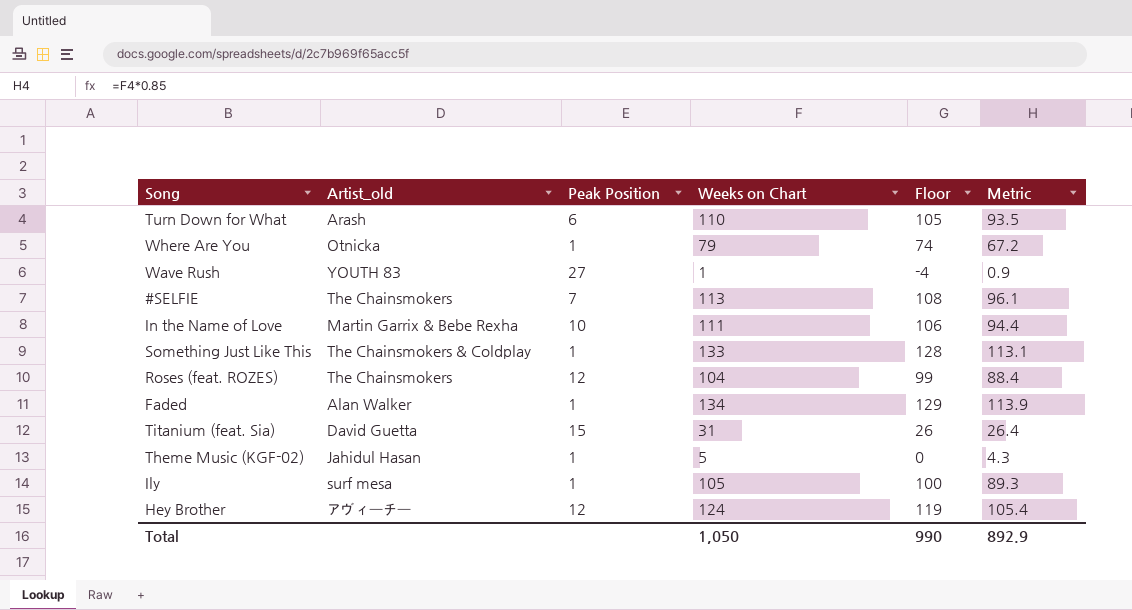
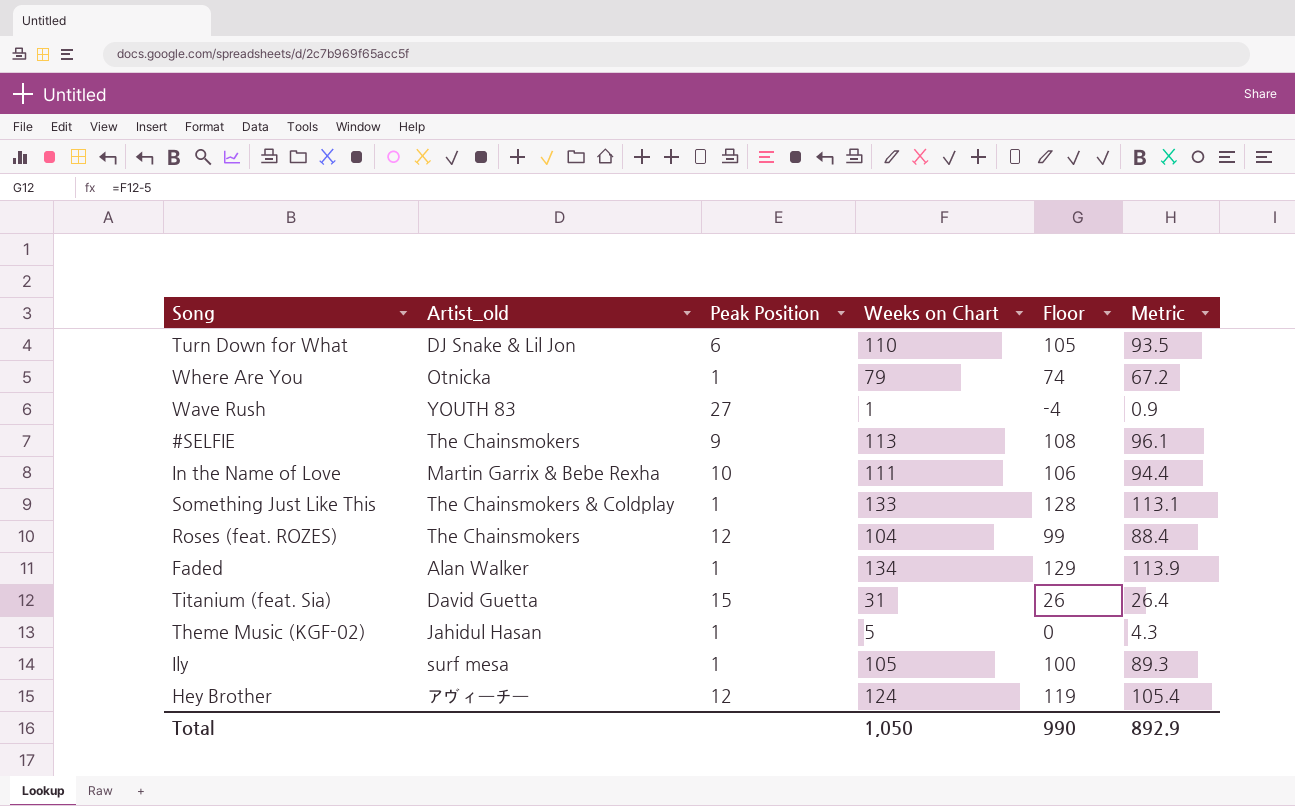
Turn Down for What | Artist_old: Arash -> DJ Snake & Lil Jon
#SELFIE | Peak Position: 7 -> 9

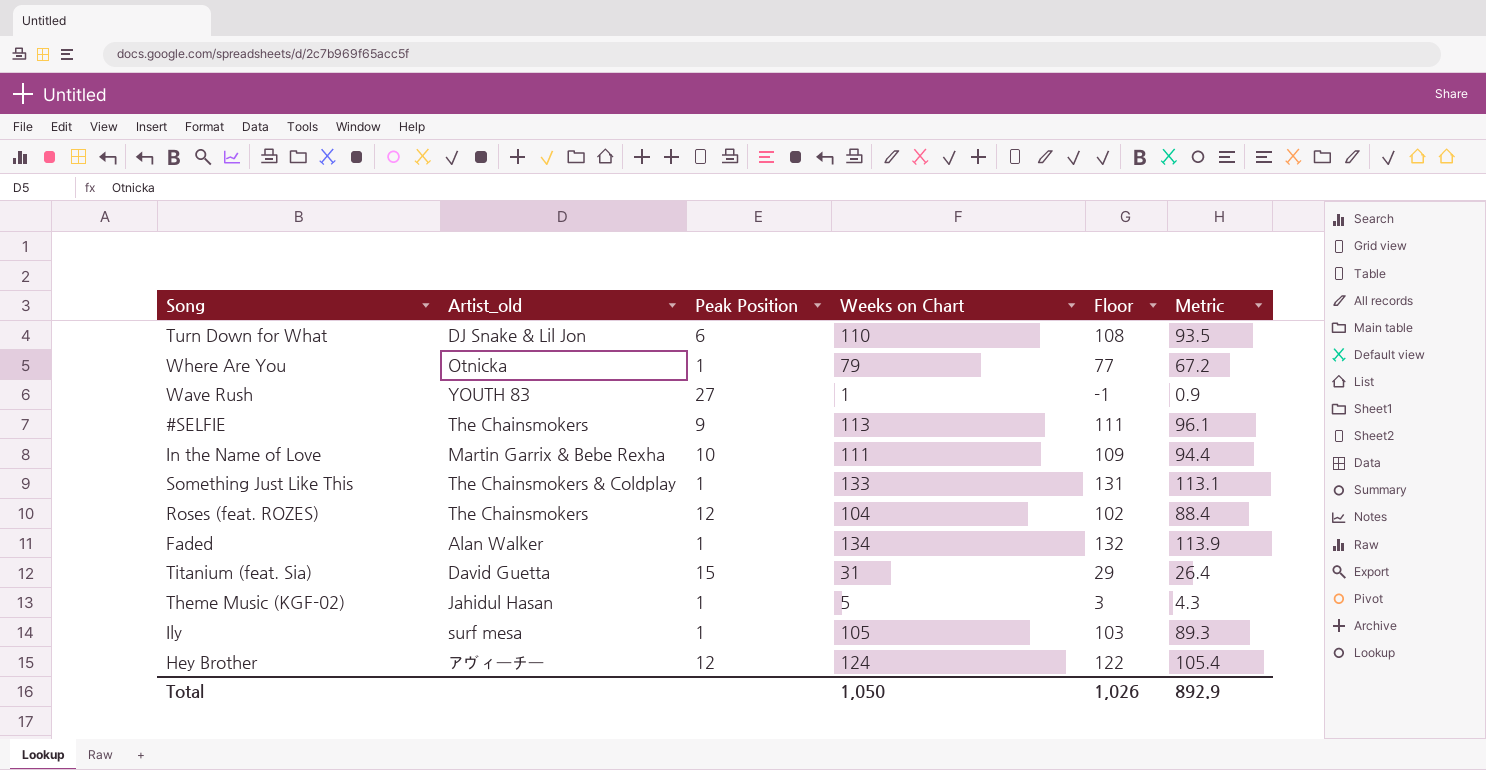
column Floor | formula: [Weeks on Chart] - 5 -> [Weeks on Chart] - 2
Total | Floor: 990 -> 1,026

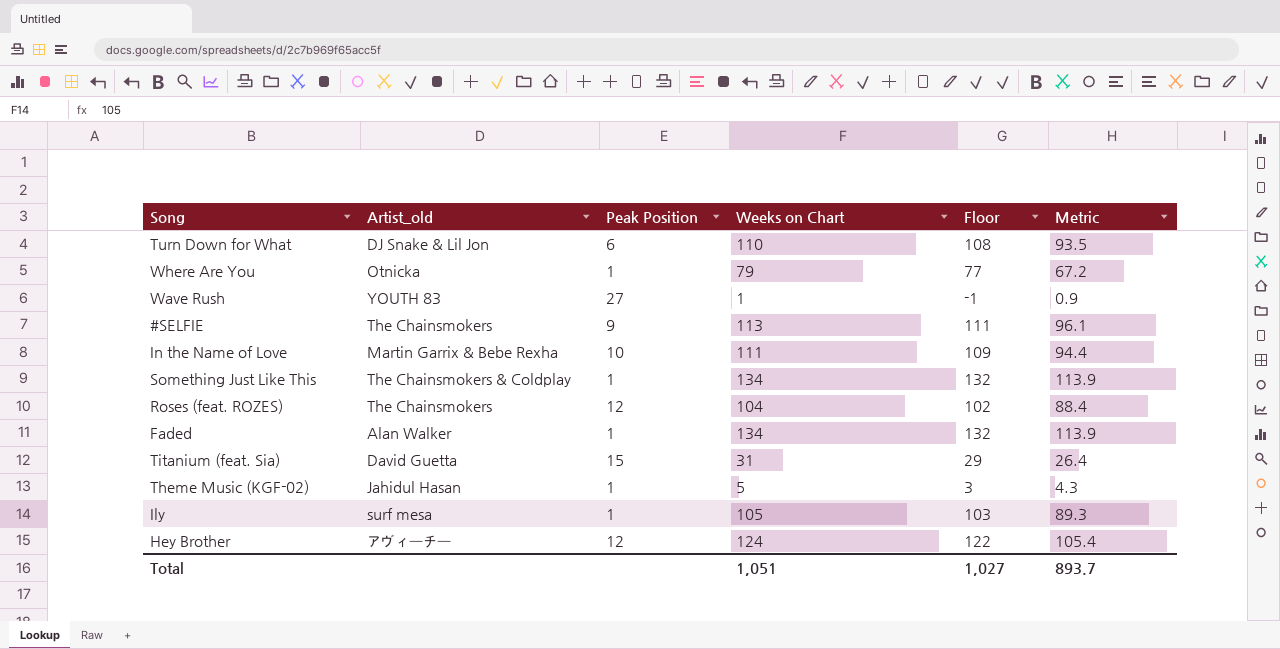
Something Just Like This | Weeks on Chart: 133 -> 134
Something Just Like This | Floor: 131 -> 132
Something Just Like This | Metric: 113.1 -> 113.9
Total | Weeks on Chart: 1,050 -> 1,051
Total | Floor: 1,026 -> 1,027
Total | Metric: 892.9 -> 893.7

